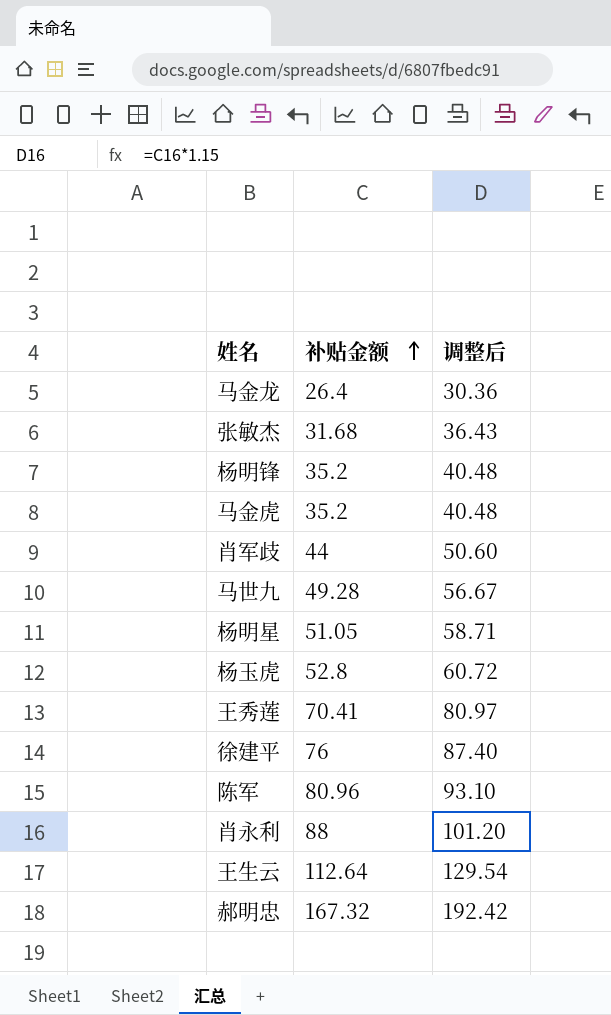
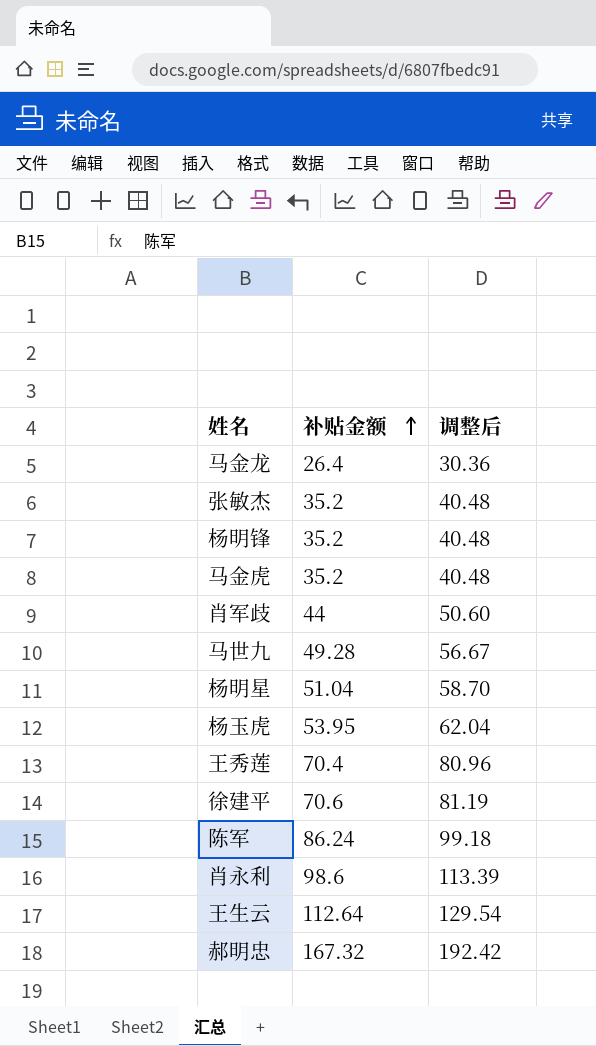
张敏杰 | 补贴金额: 31.68 -> 35.2
张敏杰 | 调整后: 36.43 -> 40.48
杨明星 | 补贴金额: 51.05 -> 51.04
杨明星 | 调整后: 58.71 -> 58.70
杨玉虎 | 补贴金额: 52.8 -> 53.95
杨玉虎 | 调整后: 60.72 -> 62.04
王秀莲 | 补贴金额: 70.41 -> 70.4
王秀莲 | 调整后: 80.97 -> 80.96
徐建平 | 补贴金额: 76 -> 70.6
徐建平 | 调整后: 87.40 -> 81.19
陈军 | 补贴金额: 80.96 -> 86.24
陈军 | 调整后: 93.10 -> 99.18
肖永利 | 补贴金额: 88 -> 98.6
肖永利 | 调整后: 101.20 -> 113.39

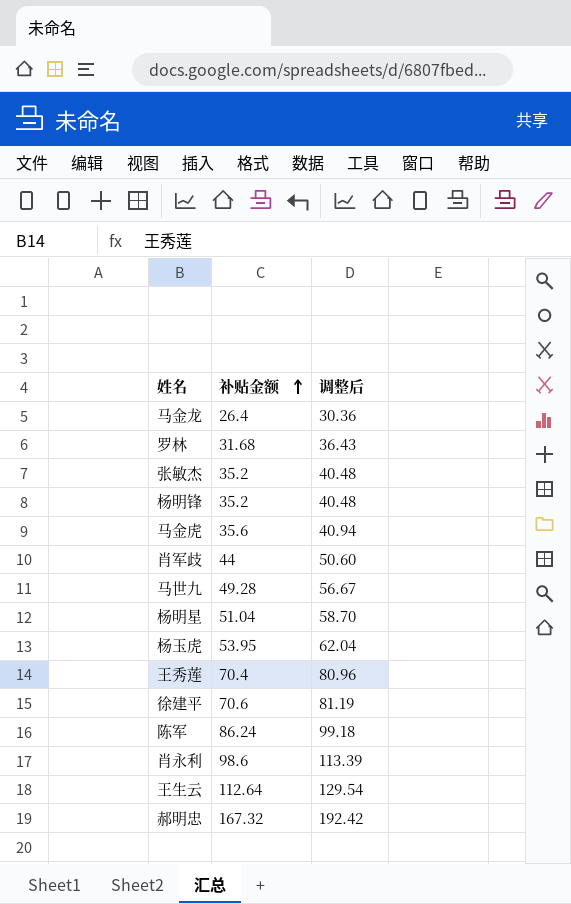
row 罗林: none -> 31.68 | 36.43
马金虎 | 补贴金额: 35.2 -> 35.6
马金虎 | 调整后: 40.48 -> 40.94

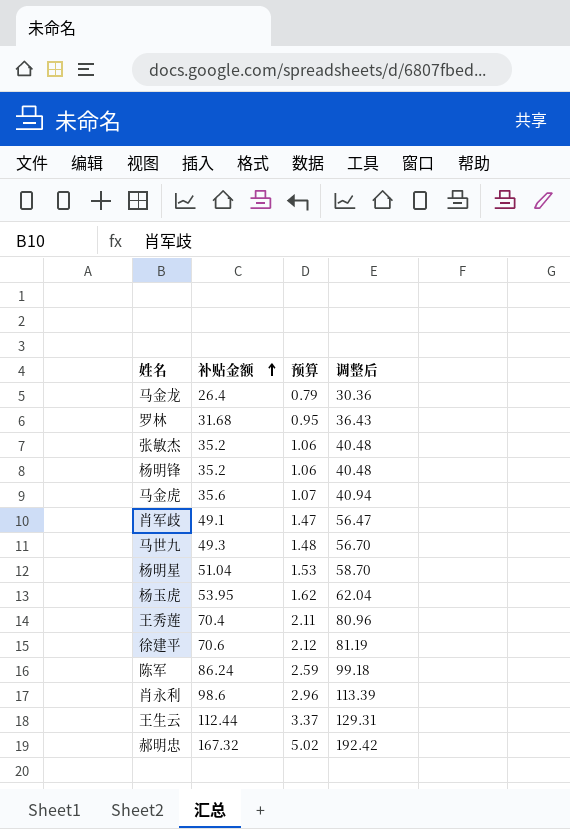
column 预算 | formula: none -> [补贴金额] * 0.03
肖军歧 | 补贴金额: 44 -> 49.1
肖军歧 | 调整后: 50.60 -> 56.47
马世九 | 补贴金额: 49.28 -> 49.3
马世九 | 调整后: 56.67 -> 56.70
王生云 | 补贴金额: 112.64 -> 112.44
王生云 | 调整后: 129.54 -> 129.31

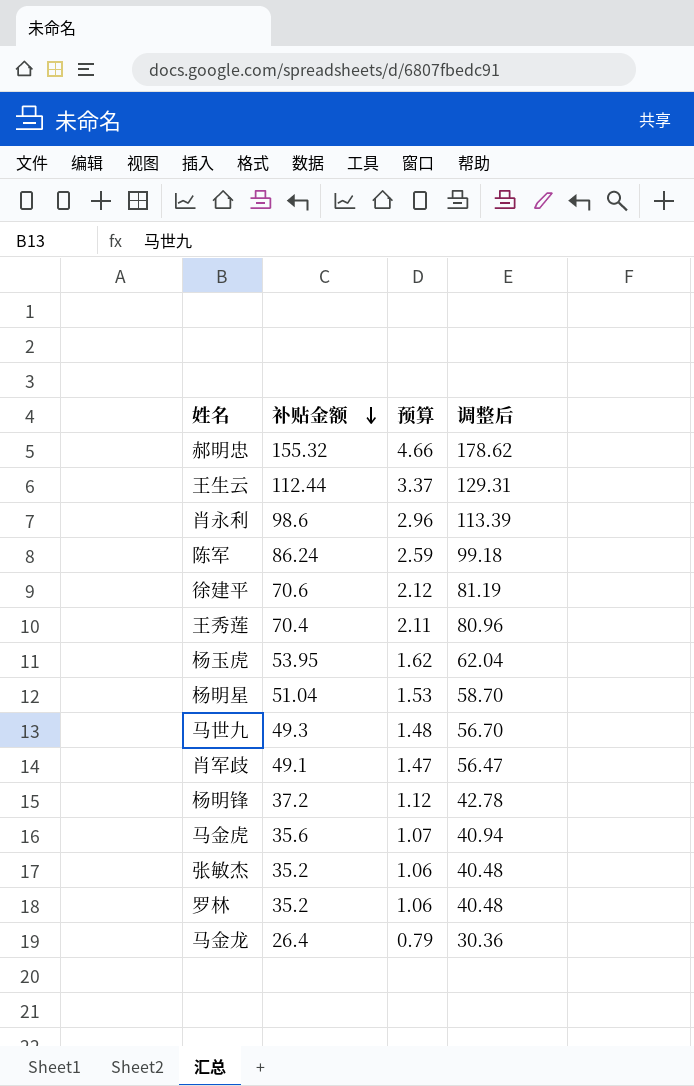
row order: 补贴金额 ascending -> 补贴金额 descending
郝明忠 | 补贴金额: 167.32 -> 155.32
郝明忠 | 预算: 5.02 -> 4.66
郝明忠 | 调整后: 192.42 -> 178.62
杨明锋 | 补贴金额: 35.2 -> 37.2
杨明锋 | 预算: 1.06 -> 1.12
杨明锋 | 调整后: 40.48 -> 42.78
罗林 | 补贴金额: 31.68 -> 35.2
罗林 | 预算: 0.95 -> 1.06
罗林 | 调整后: 36.43 -> 40.48

